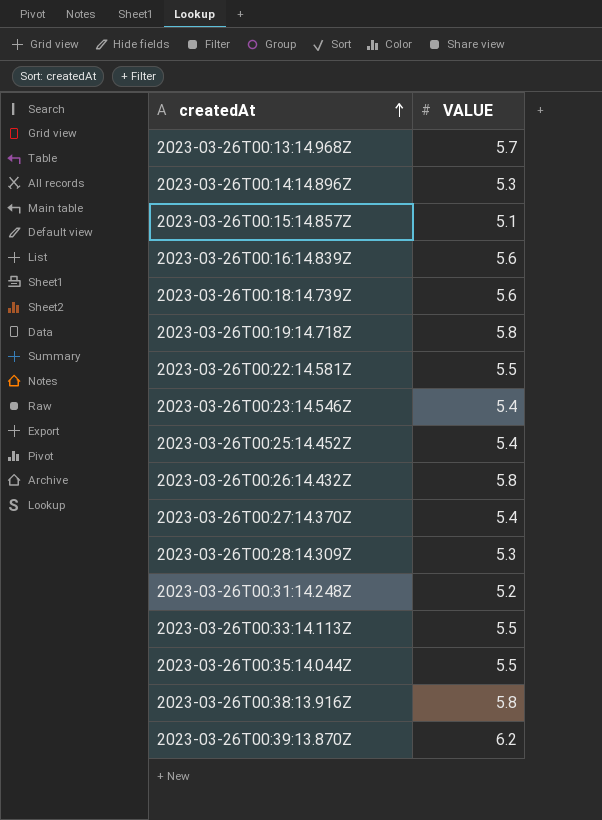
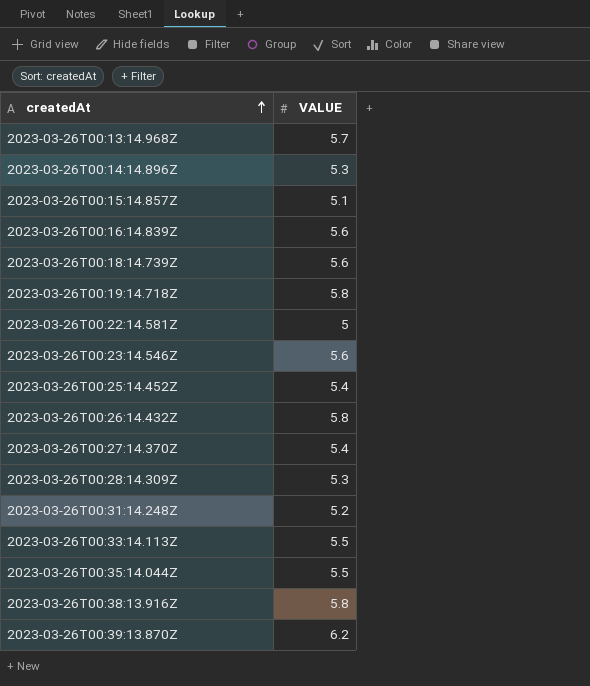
2023-03-26T00:22:14.581Z | VALUE: 5.5 -> 5
2023-03-26T00:23:14.546Z | VALUE: 5.4 -> 5.6

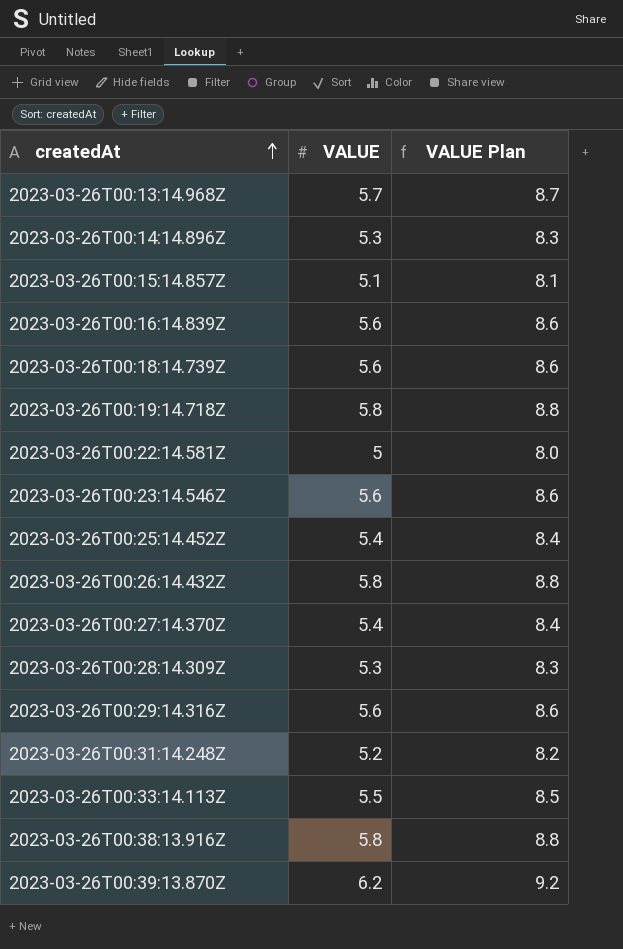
column VALUE Plan | formula: none -> [VALUE] + 3
row 2023-03-26T00:35:14.044Z: 5.5 -> none
row 2023-03-26T00:29:14.316Z: none -> 5.6 | 8.6

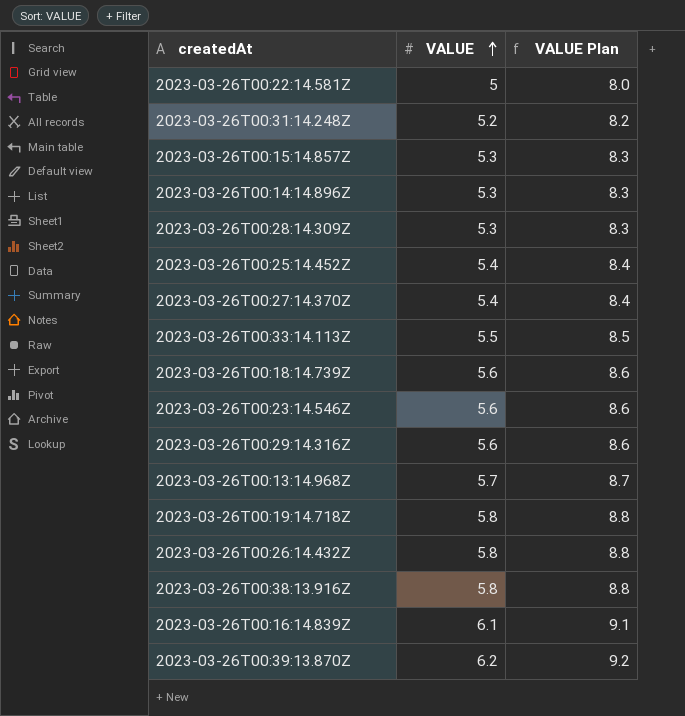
row order: createdAt ascending -> VALUE ascending
2023-03-26T00:15:14.857Z | VALUE: 5.1 -> 5.3
2023-03-26T00:15:14.857Z | VALUE Plan: 8.1 -> 8.3
2023-03-26T00:16:14.839Z | VALUE: 5.6 -> 6.1
2023-03-26T00:16:14.839Z | VALUE Plan: 8.6 -> 9.1

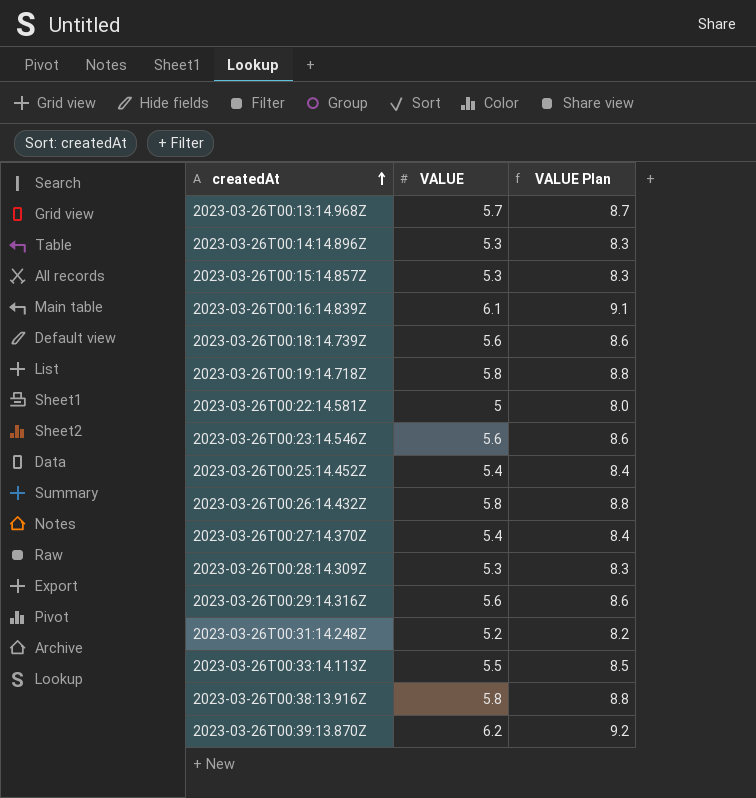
row order: VALUE ascending -> createdAt ascending

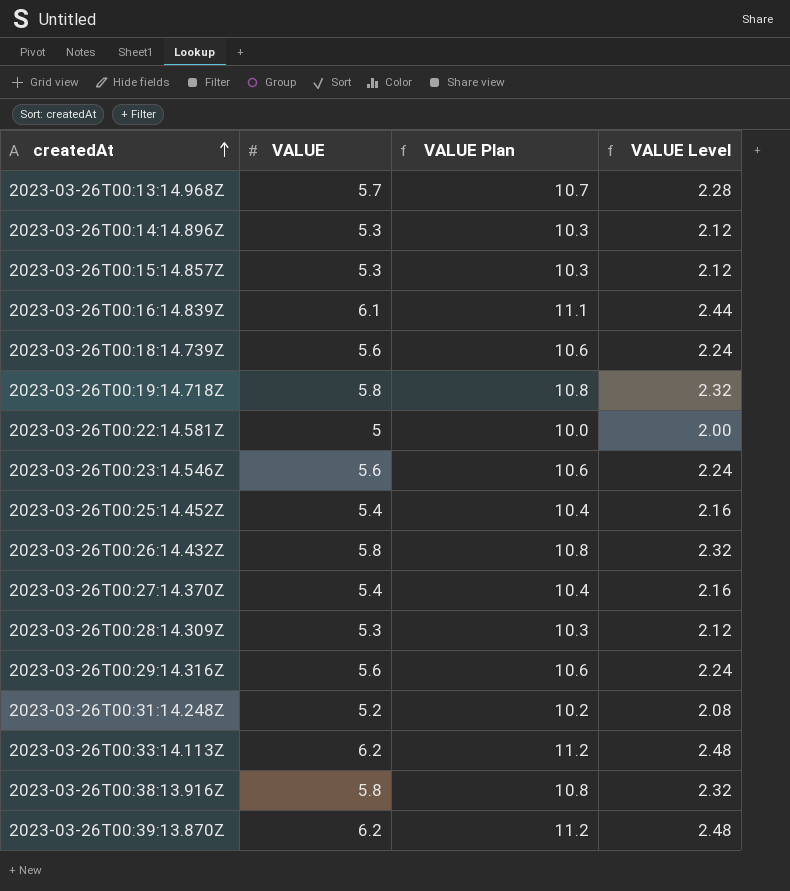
column VALUE Plan | formula: [VALUE] + 3 -> [VALUE] + 5
column VALUE Level | formula: none -> [VALUE] * 0.4
2023-03-26T00:33:14.113Z | VALUE: 5.5 -> 6.2

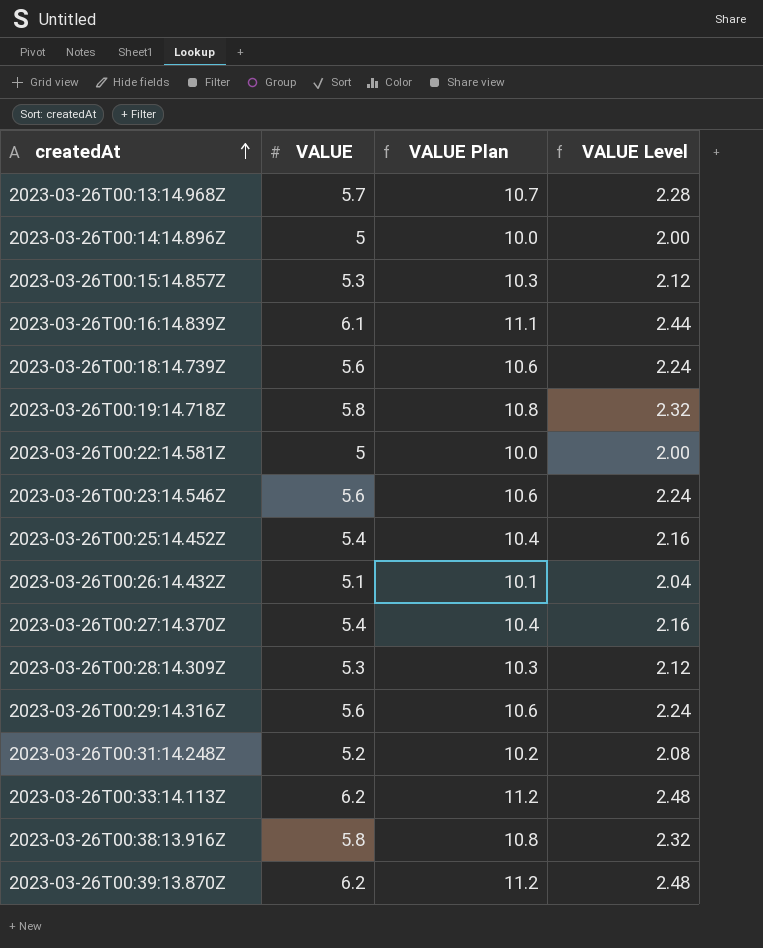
2023-03-26T00:14:14.896Z | VALUE: 5.3 -> 5
2023-03-26T00:14:14.896Z | VALUE Plan: 10.3 -> 10.0
2023-03-26T00:14:14.896Z | VALUE Level: 2.12 -> 2.00
2023-03-26T00:26:14.432Z | VALUE: 5.8 -> 5.1
2023-03-26T00:26:14.432Z | VALUE Plan: 10.8 -> 10.1
2023-03-26T00:26:14.432Z | VALUE Level: 2.32 -> 2.04

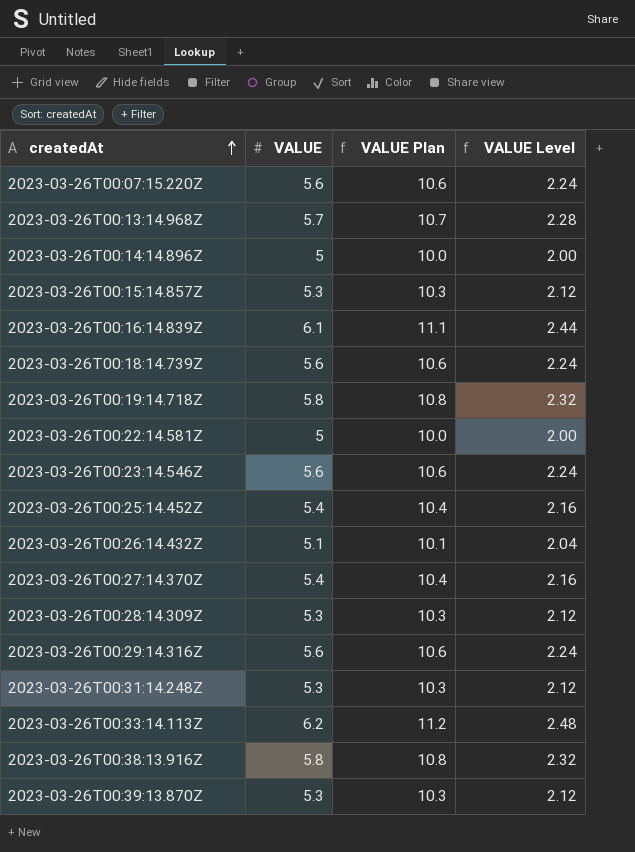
row 2023-03-26T00:07:15.220Z: none -> 5.6 | 10.6 | 2.24
2023-03-26T00:31:14.248Z | VALUE: 5.2 -> 5.3
2023-03-26T00:31:14.248Z | VALUE Plan: 10.2 -> 10.3
2023-03-26T00:31:14.248Z | VALUE Level: 2.08 -> 2.12
2023-03-26T00:39:13.870Z | VALUE: 6.2 -> 5.3
2023-03-26T00:39:13.870Z | VALUE Plan: 11.2 -> 10.3
2023-03-26T00:39:13.870Z | VALUE Level: 2.48 -> 2.12

